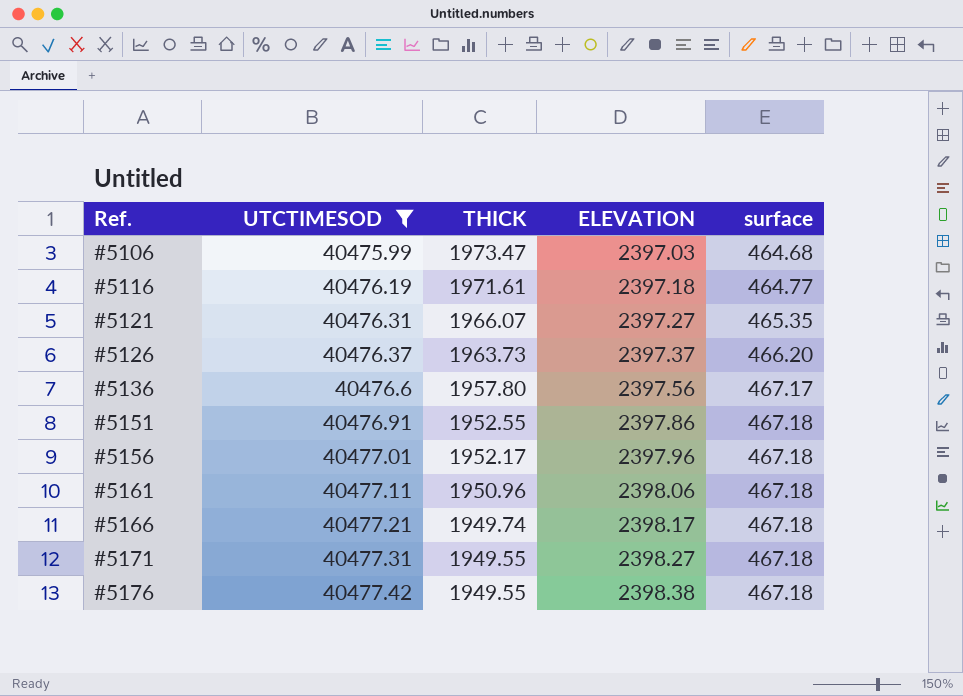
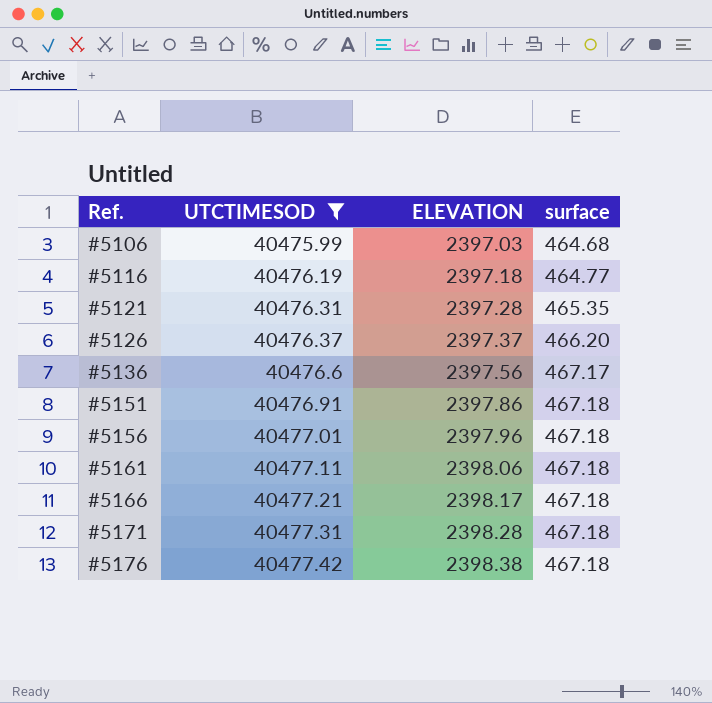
column THICK | position: 3 -> none
#5121 | ELEVATION: 2397.27 -> 2397.28
#5171 | ELEVATION: 2398.27 -> 2398.28

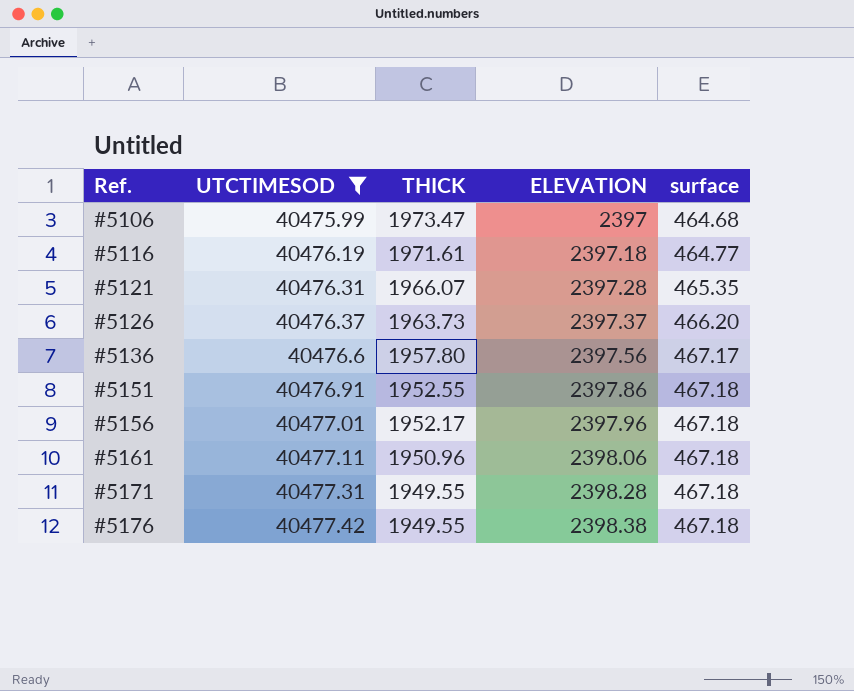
column THICK | position: none -> 3
row #5166: 40477.21 | 2398.17 | 467.18 -> none
#5106 | ELEVATION: 2397.03 -> 2397

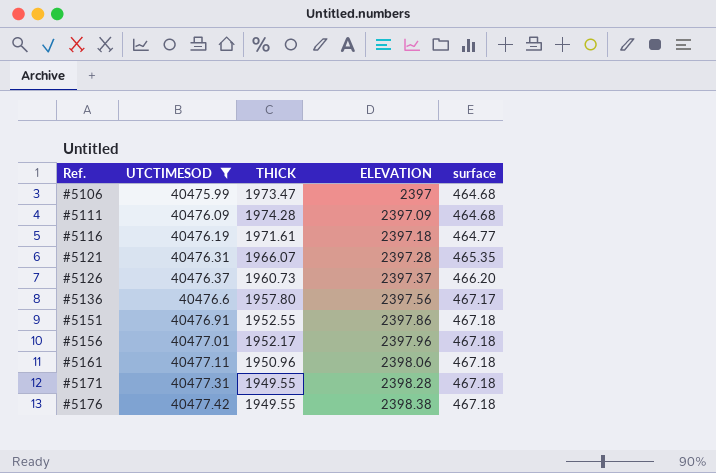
row #5111: none -> 40476.09 | 1974.28 | 2397.09 | 464.68
#5126 | THICK: 1963.73 -> 1960.73

